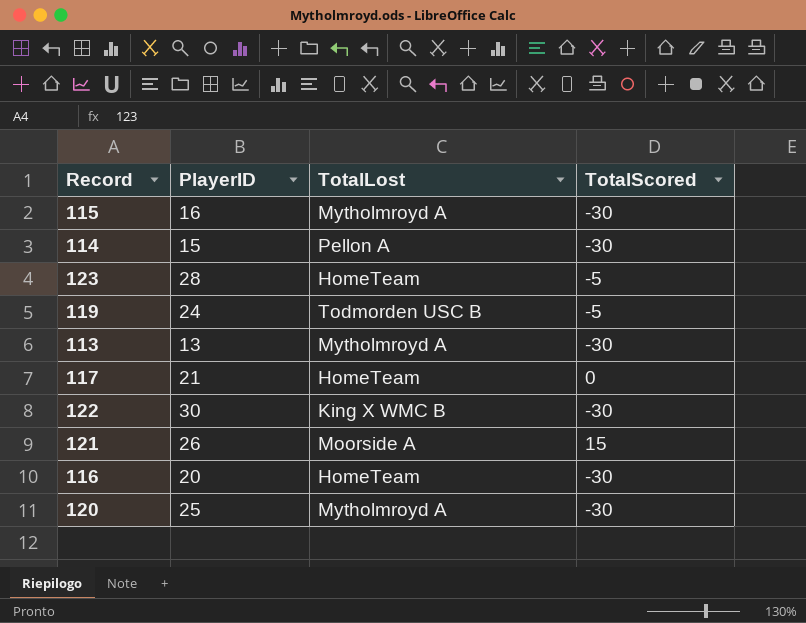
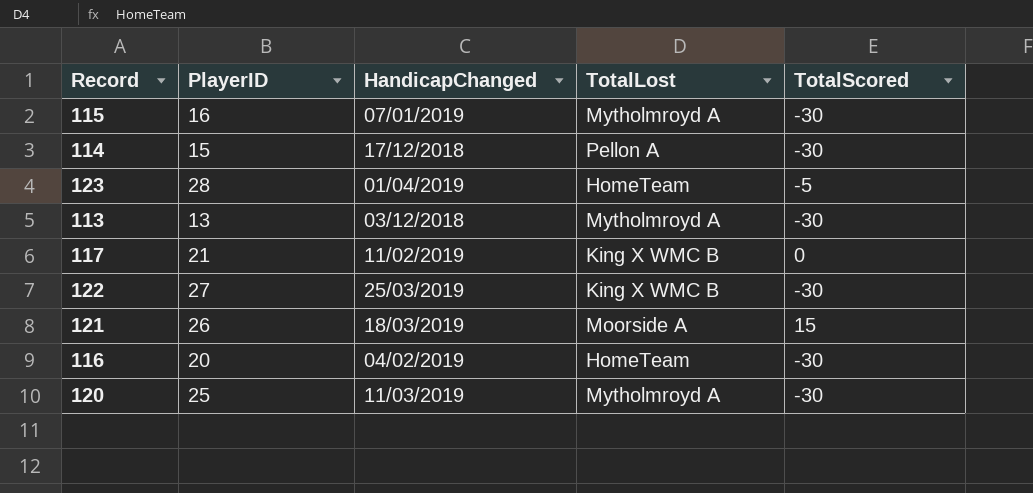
column HandicapChanged | position: none -> 3
row 119: 24 | Todmorden USC B | -5 -> none
117 | TotalLost: HomeTeam -> King X WMC B
122 | PlayerID: 30 -> 27

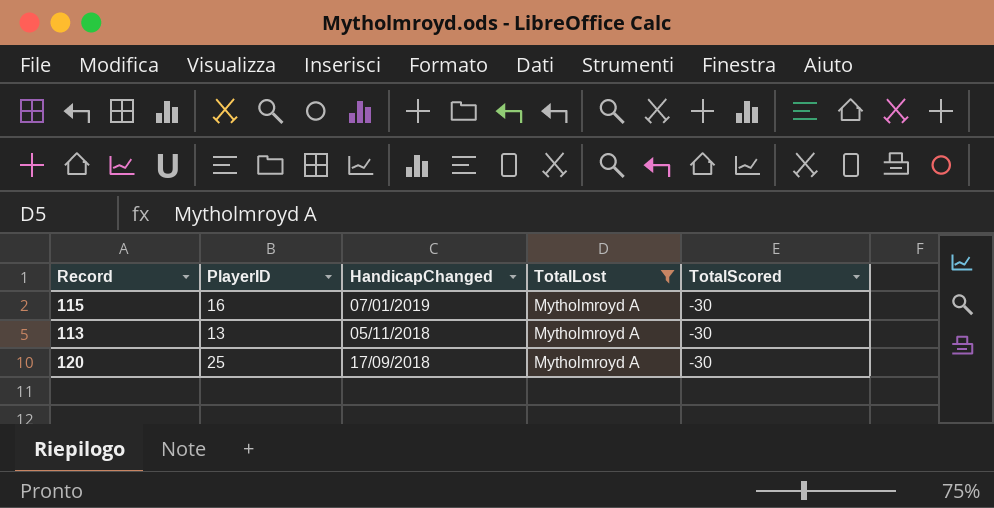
filter: none -> TotalLost = Mytholmroyd A
113 | HandicapChanged: 03/12/2018 -> 05/11/2018
120 | HandicapChanged: 11/03/2019 -> 17/09/2018

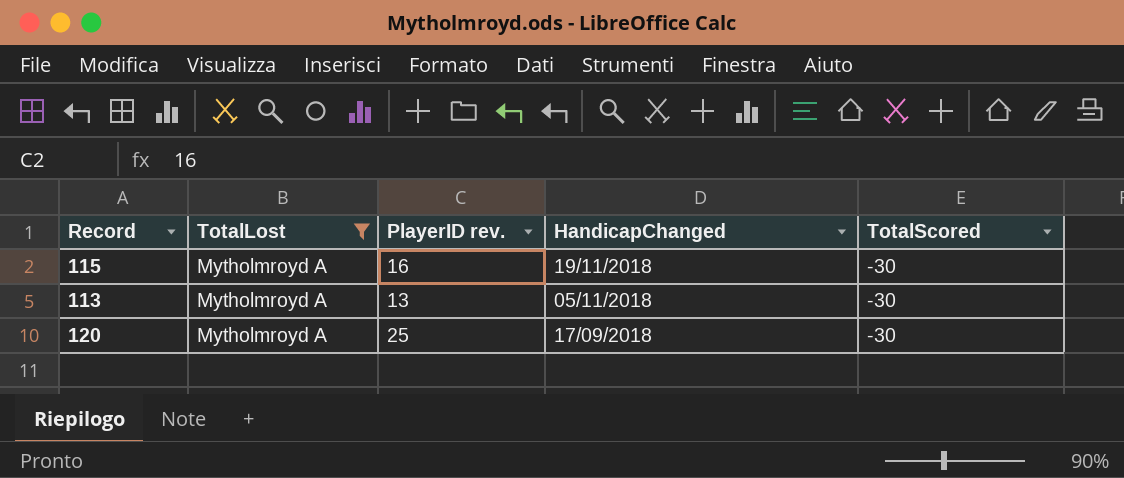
column TotalLost | position: 4 -> 2
column name: PlayerID -> PlayerID rev.
115 | HandicapChanged: 07/01/2019 -> 19/11/2018

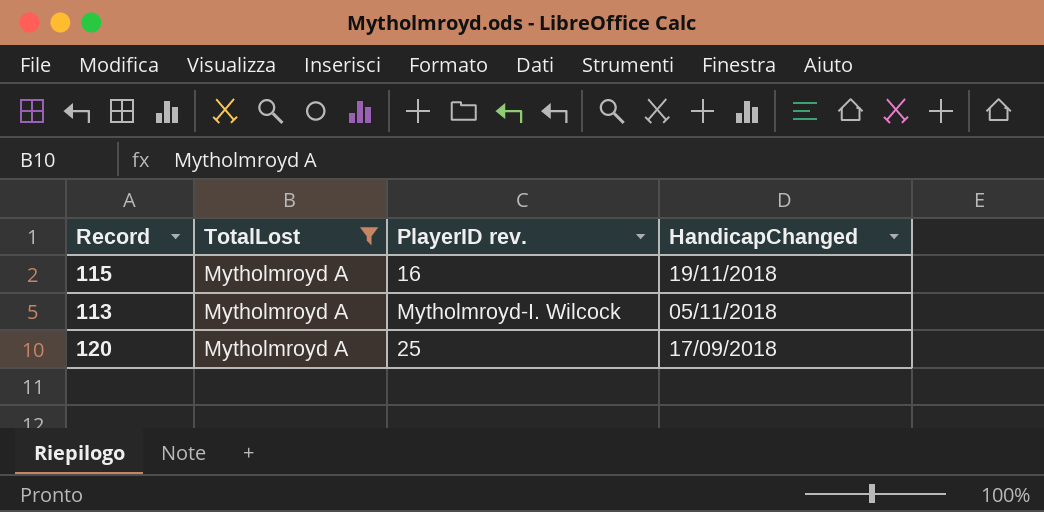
column TotalScored | position: 5 -> none
113 | PlayerID rev.: 13 -> Mytholmroyd-I. Wilcock

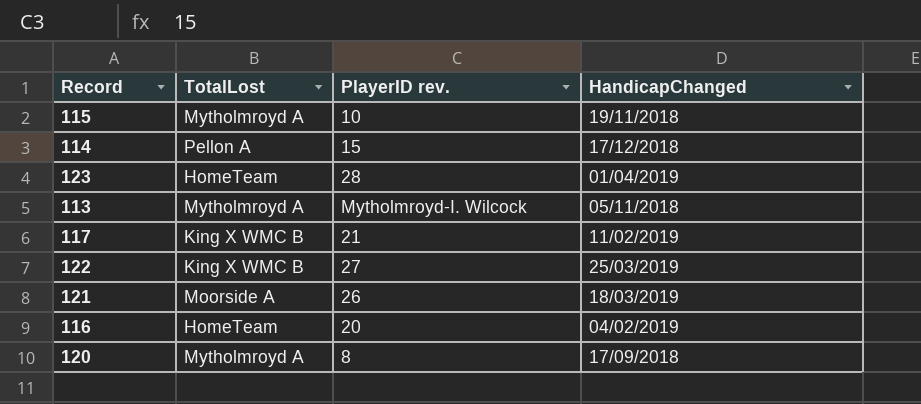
filter: TotalLost = Mytholmroyd A -> none
115 | PlayerID rev.: 16 -> 10
120 | PlayerID rev.: 25 -> 8

